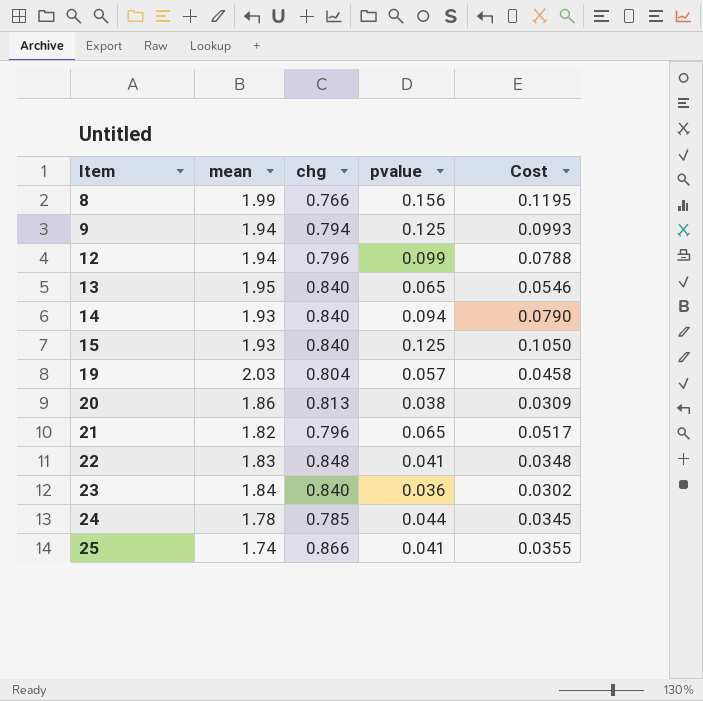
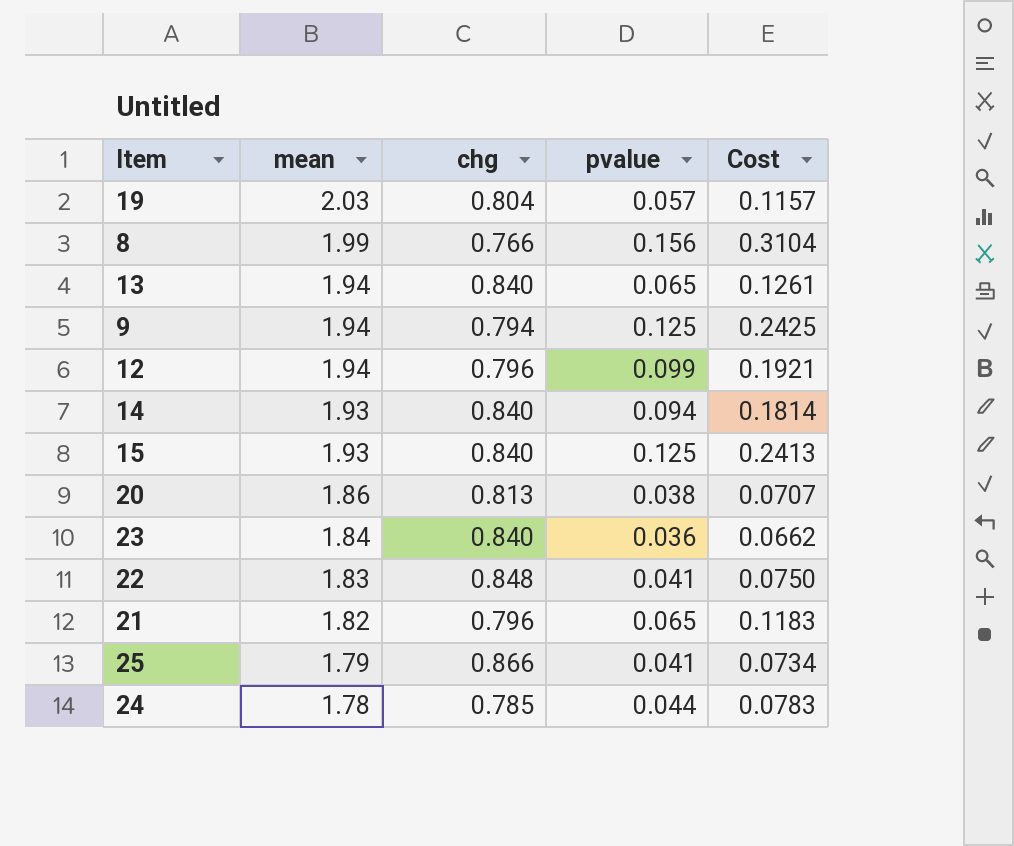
row order: Item ascending -> mean descending
column Cost | formula: [chg] * [pvalue] -> [mean] * [pvalue]
13 | mean: 1.95 -> 1.94
25 | mean: 1.74 -> 1.79

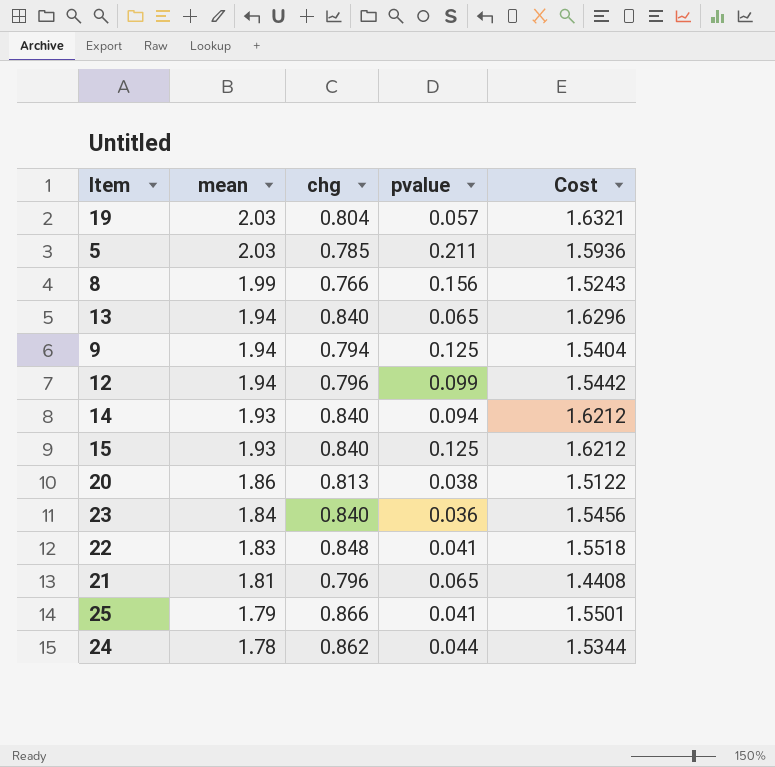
column Cost | formula: [mean] * [pvalue] -> [mean] * [chg]
row 5: none -> 2.03 | 0.785 | 0.211 | 1.5936
21 | mean: 1.82 -> 1.81
24 | chg: 0.785 -> 0.862

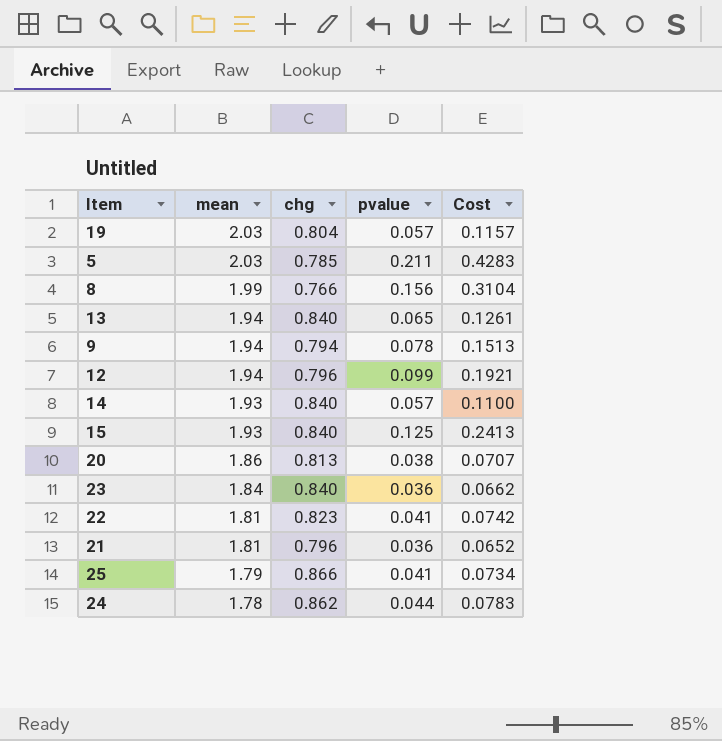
column Cost | formula: [mean] * [chg] -> [mean] * [pvalue]
9 | pvalue: 0.125 -> 0.078
14 | pvalue: 0.094 -> 0.057
22 | mean: 1.83 -> 1.81
22 | chg: 0.848 -> 0.823
21 | pvalue: 0.065 -> 0.036

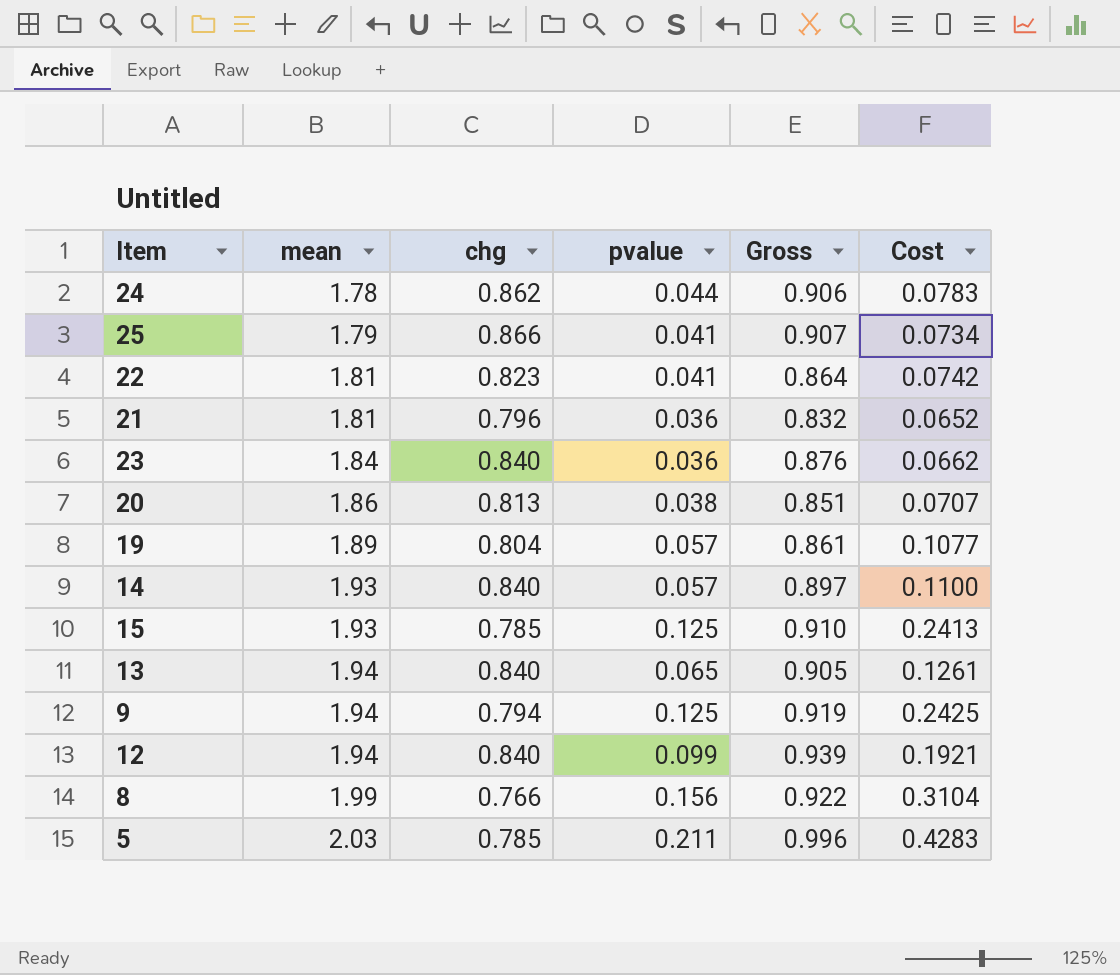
row order: mean descending -> mean ascending
column Gross | formula: none -> [chg] + [pvalue]
19 | mean: 2.03 -> 1.89
19 | Cost: 0.1157 -> 0.1077
15 | chg: 0.840 -> 0.785
9 | pvalue: 0.078 -> 0.125
9 | Cost: 0.1513 -> 0.2425
12 | chg: 0.796 -> 0.840

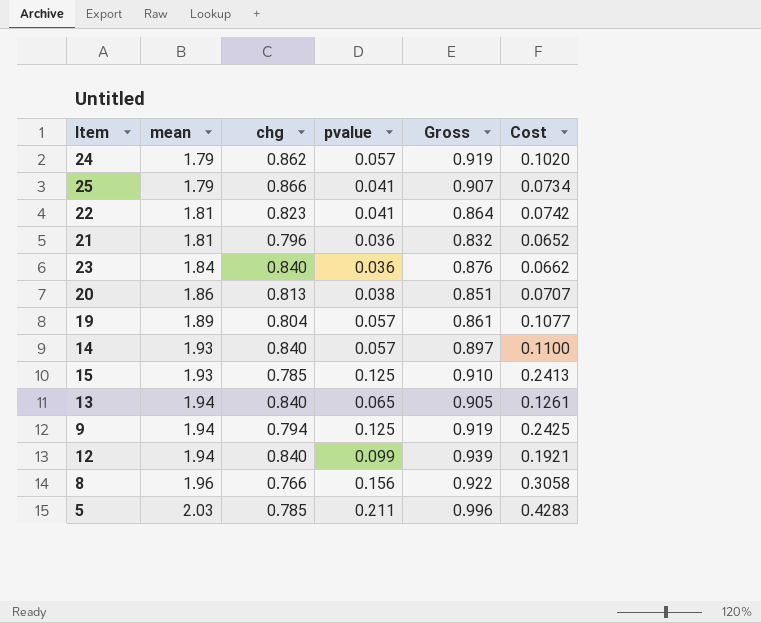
24 | mean: 1.78 -> 1.79
24 | pvalue: 0.044 -> 0.057
24 | Gross: 0.906 -> 0.919
24 | Cost: 0.0783 -> 0.1020
8 | mean: 1.99 -> 1.96
8 | Cost: 0.3104 -> 0.3058

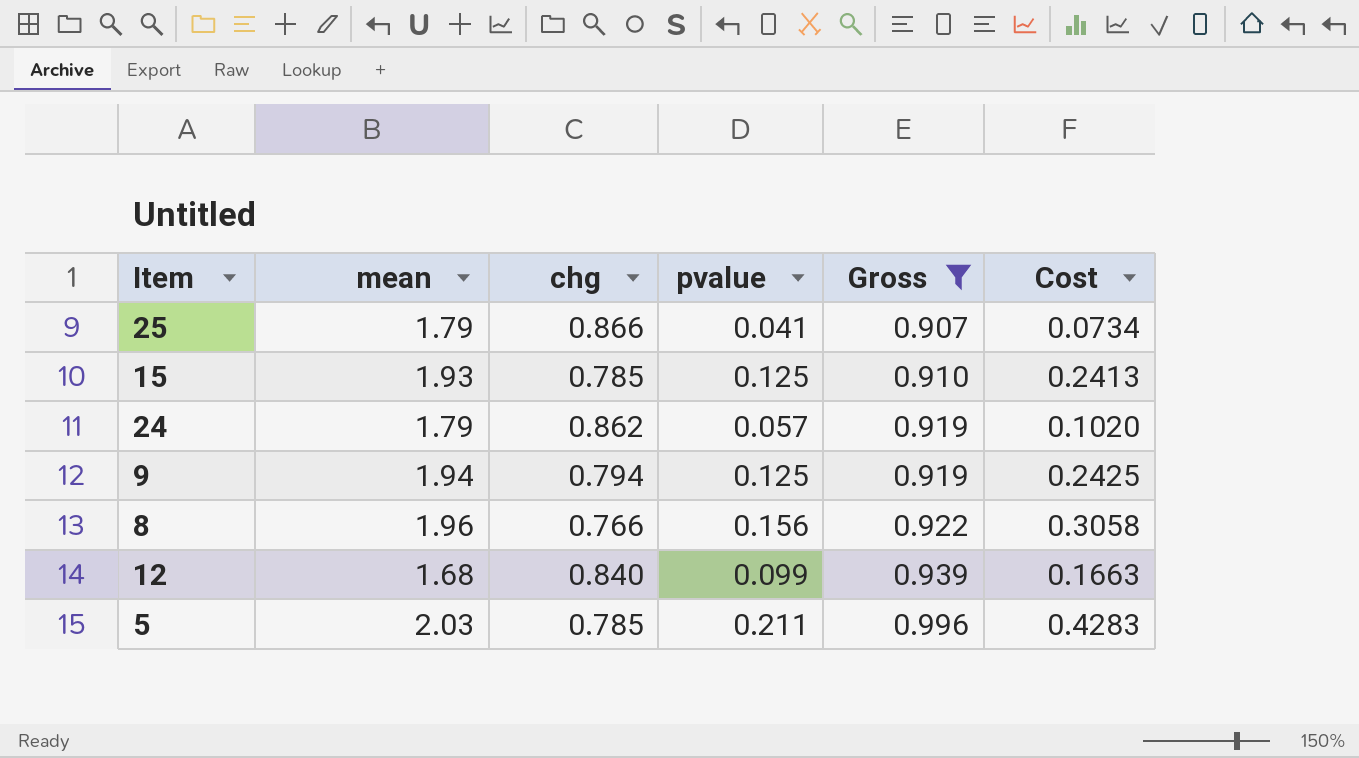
filter: none -> Gross >= 0.907
row order: mean ascending -> Gross ascending
12 | mean: 1.94 -> 1.68
12 | Cost: 0.1921 -> 0.1663

